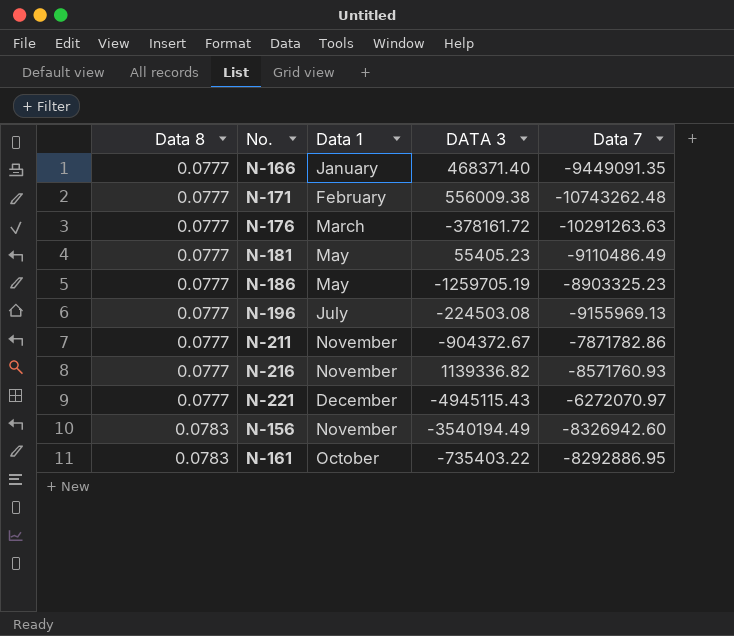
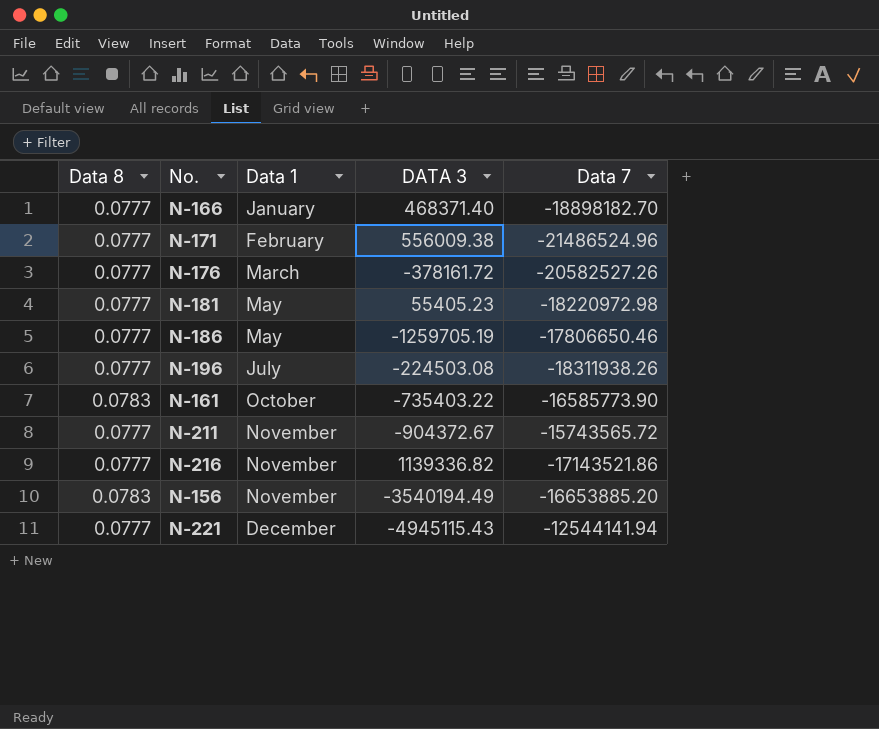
row order: Data 8 ascending -> Data 1 ascending
N-166 | Data 7: -9449091.35 -> -18898182.70
N-171 | Data 7: -10743262.48 -> -21486524.96
N-176 | Data 7: -10291263.63 -> -20582527.26
N-181 | Data 7: -9110486.49 -> -18220972.98
N-186 | Data 7: -8903325.23 -> -17806650.46
N-196 | Data 7: -9155969.13 -> -18311938.26
N-161 | Data 7: -8292886.95 -> -16585773.90
N-211 | Data 7: -7871782.86 -> -15743565.72
N-216 | Data 7: -8571760.93 -> -17143521.86
N-156 | Data 7: -8326942.60 -> -16653885.20
N-221 | Data 7: -6272070.97 -> -12544141.94

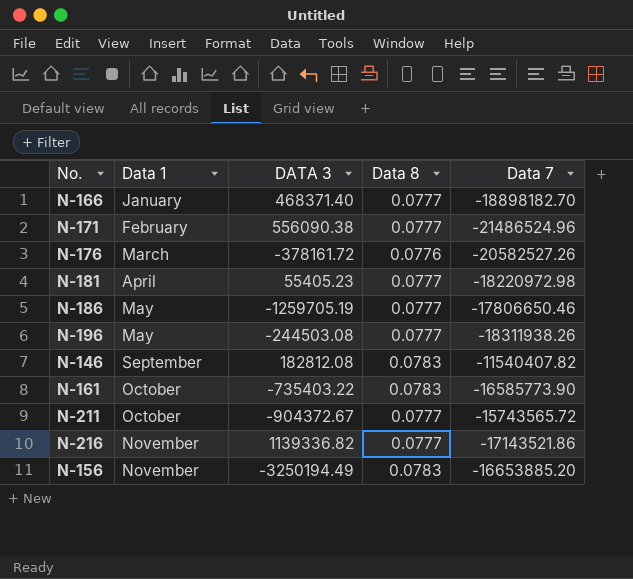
column Data 8 | position: 1 -> 4
row N-221: 0.0777 | December | -4945115.43 | -12544141.94 -> none
N-171 | DATA 3: 556009.38 -> 556090.38
N-176 | Data 8: 0.0777 -> 0.0776
N-181 | Data 1: May -> April
N-196 | Data 1: July -> May
N-196 | DATA 3: -224503.08 -> -244503.08
row N-146: none -> September | 182812.08 | 0.0783 | -11540407.82
N-211 | Data 1: November -> October
N-156 | DATA 3: -3540194.49 -> -3250194.49

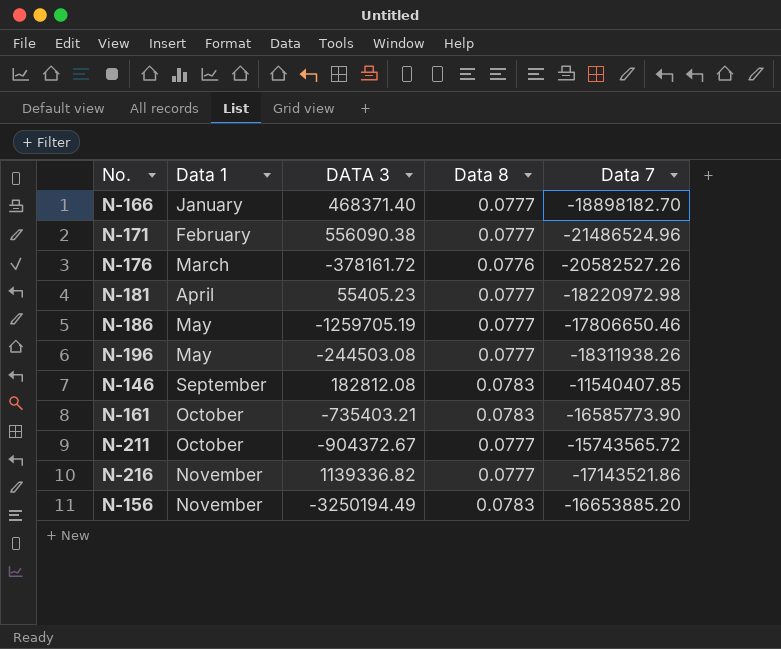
N-146 | Data 7: -11540407.82 -> -11540407.85
N-161 | DATA 3: -735403.22 -> -735403.21

